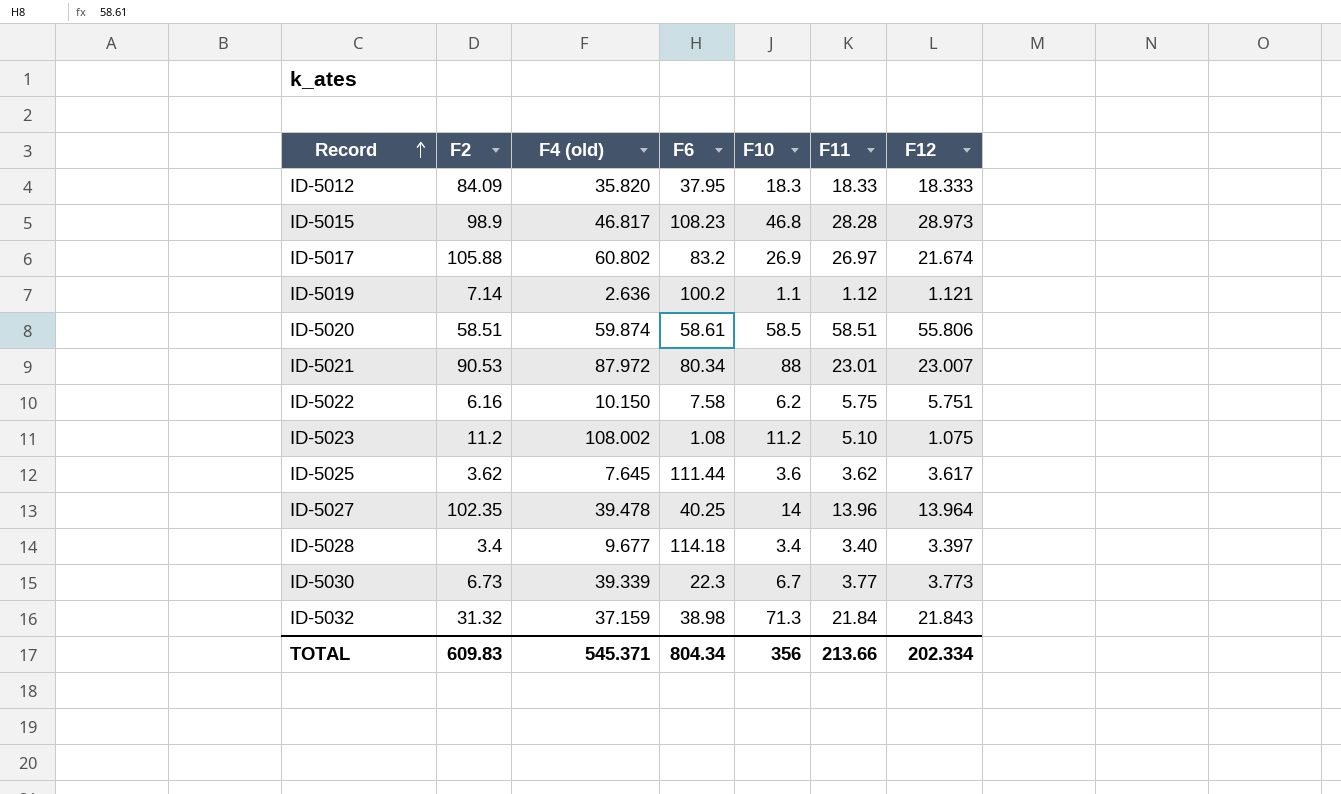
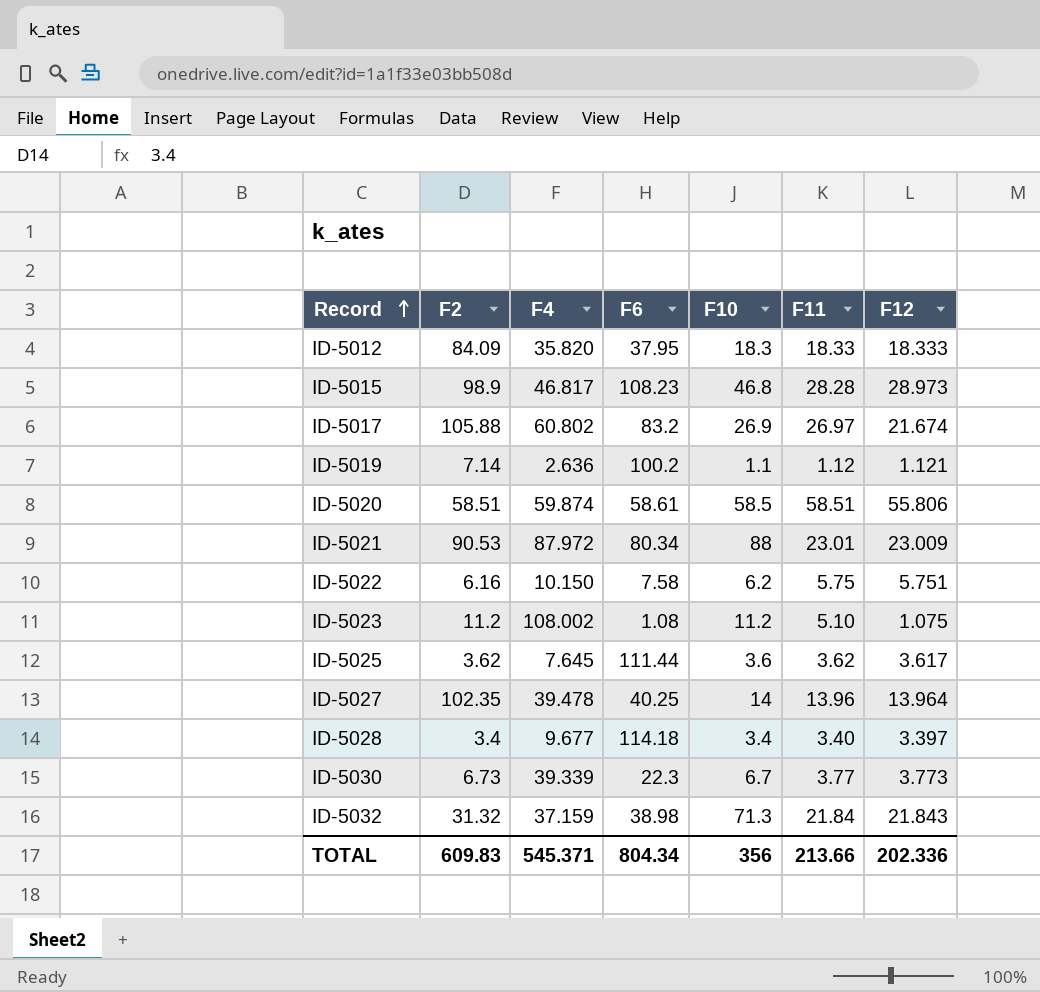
column name: F4 (old) -> F4
ID-5021 | F12: 23.007 -> 23.009
TOTAL | F12: 202.334 -> 202.336

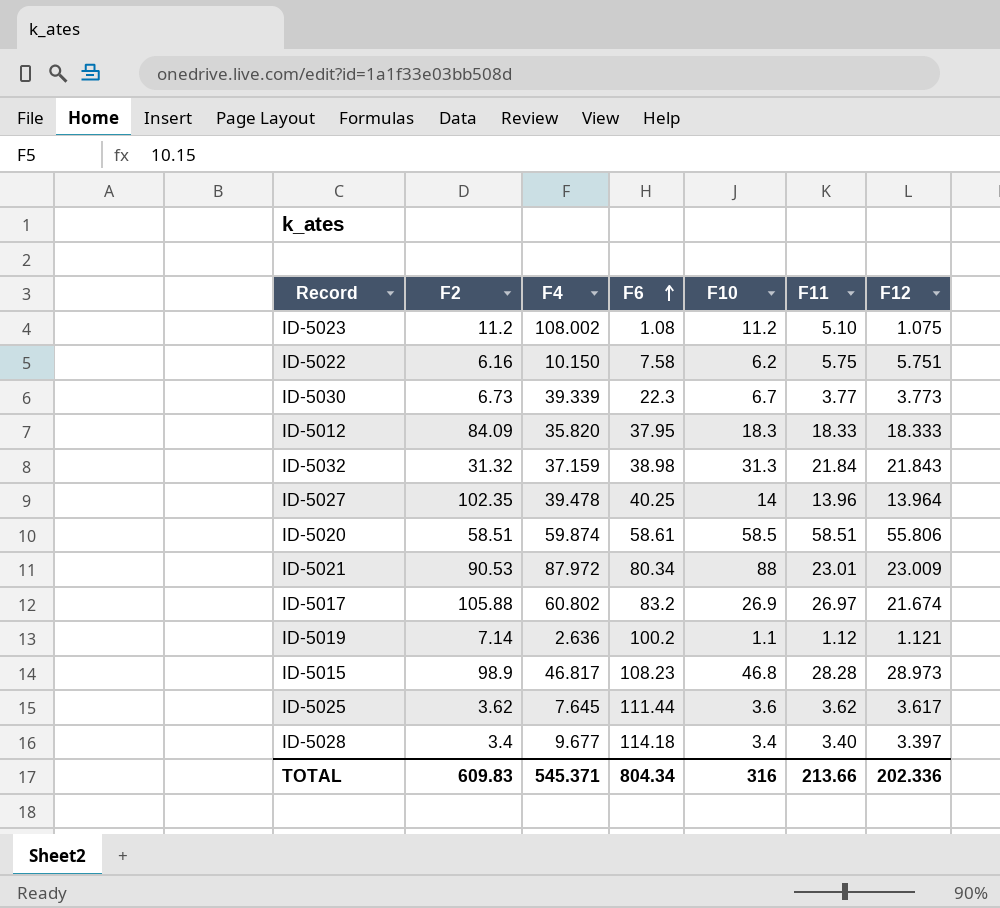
row order: Record ascending -> F6 ascending
ID-5032 | F10: 71.3 -> 31.3
TOTAL | F10: 356 -> 316

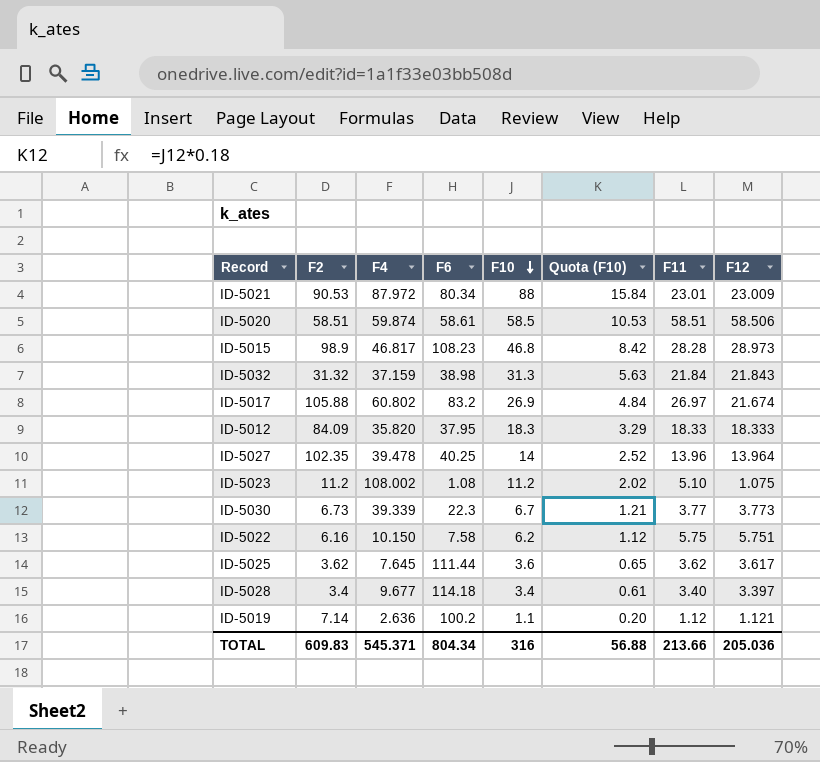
row order: F6 ascending -> F10 descending
column Quota (F10) | formula: none -> [F10] * 0.18
ID-5020 | F12: 55.806 -> 58.506
TOTAL | F12: 202.336 -> 205.036

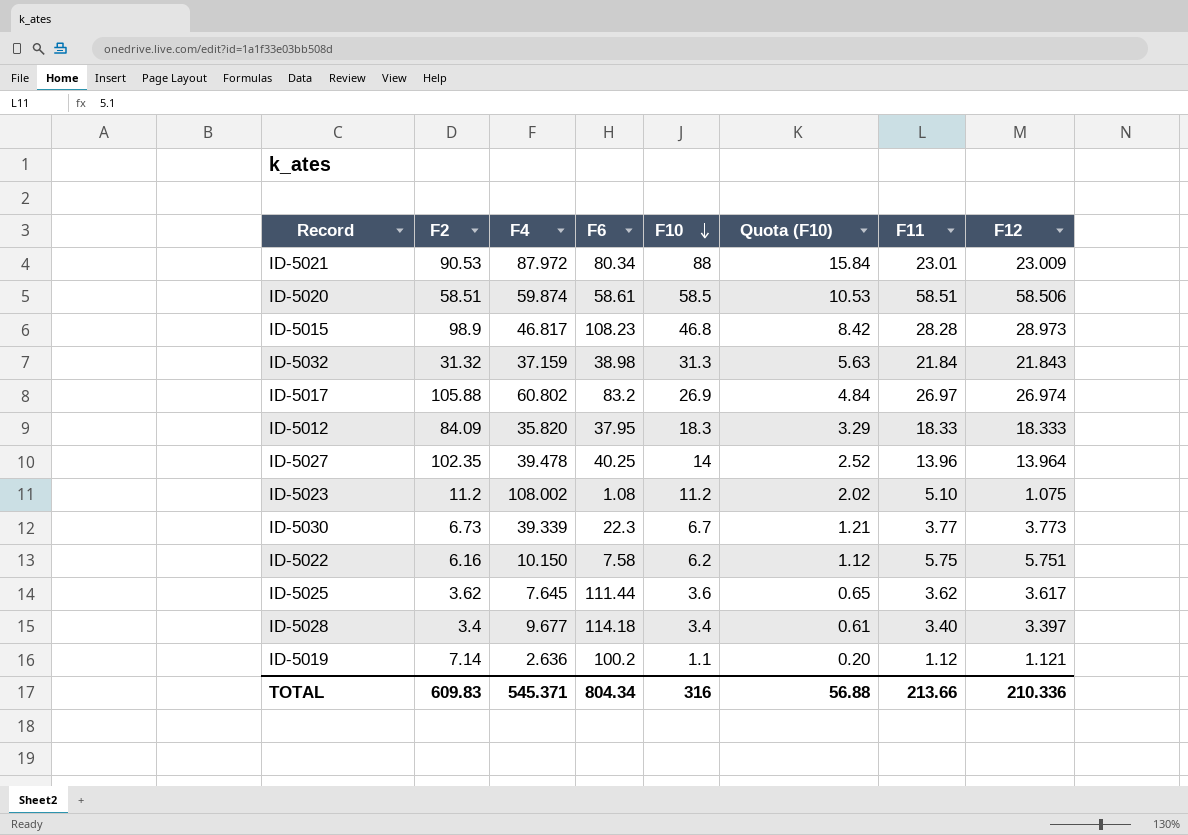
ID-5017 | F12: 21.674 -> 26.974
TOTAL | F12: 205.036 -> 210.336

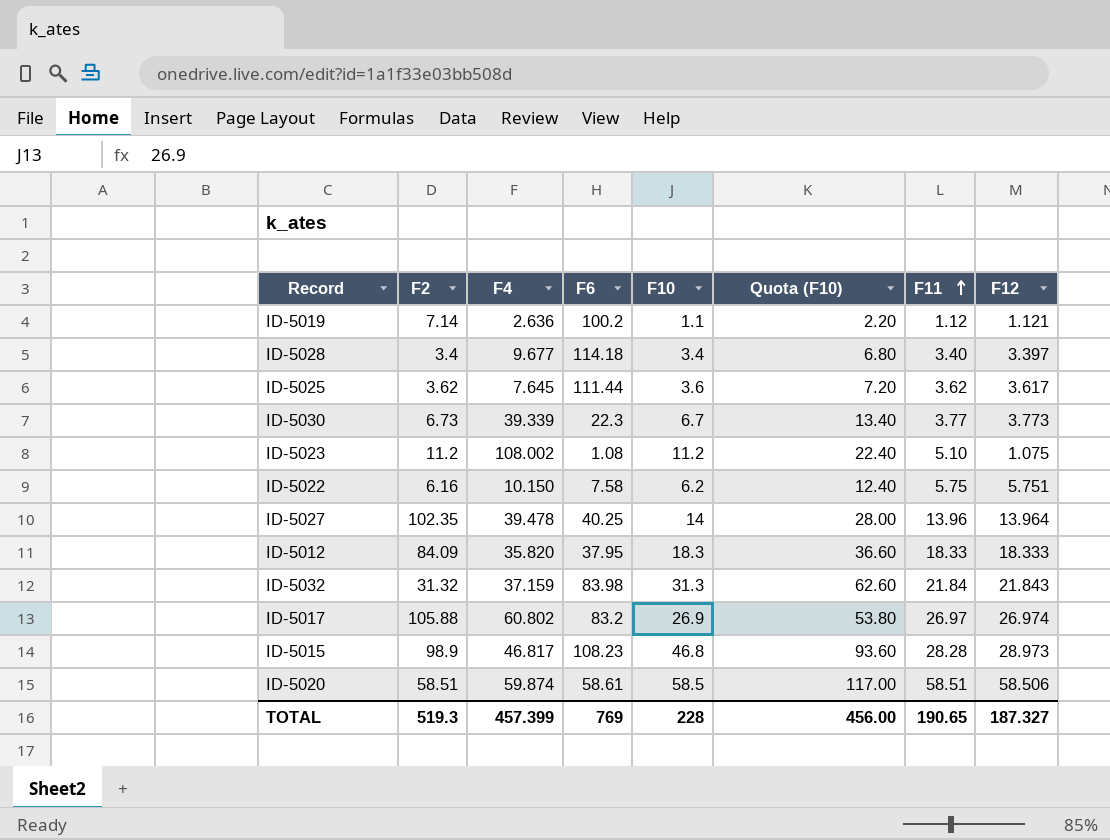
row order: F10 descending -> F11 ascending
column Quota (F10) | formula: [F10] * 0.18 -> [F10] * 2
row ID-5021: 90.53 | 87.972 | 80.34 | 88 | 15.84 | 23.01 | 23.009 -> none
ID-5032 | F6: 38.98 -> 83.98
TOTAL | F2: 609.83 -> 519.3
TOTAL | F4: 545.371 -> 457.399
TOTAL | F6: 804.34 -> 769
TOTAL | F10: 316 -> 228
TOTAL | Quota (F10): 56.88 -> 456.00
TOTAL | F11: 213.66 -> 190.65
TOTAL | F12: 210.336 -> 187.327

